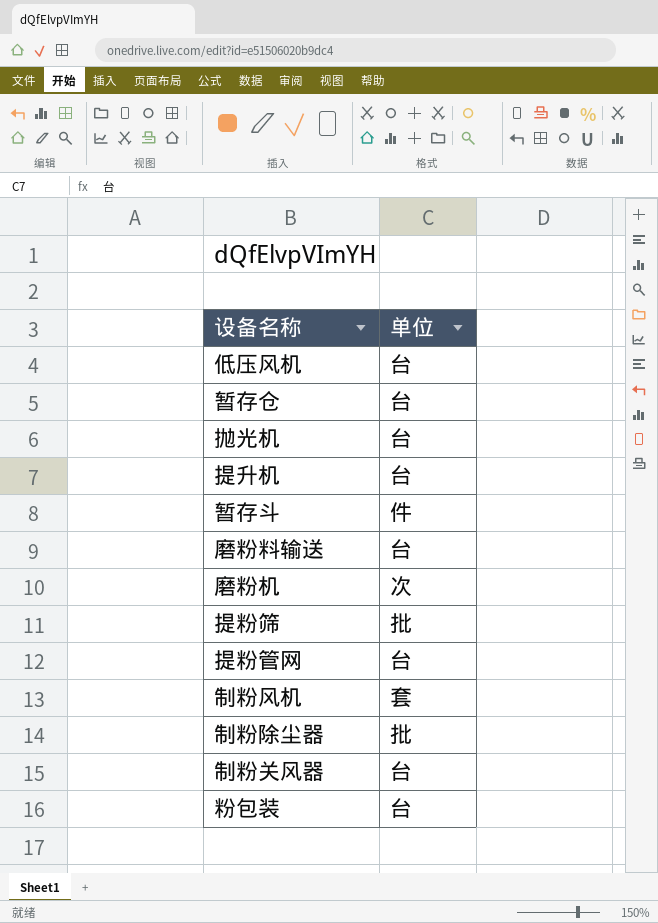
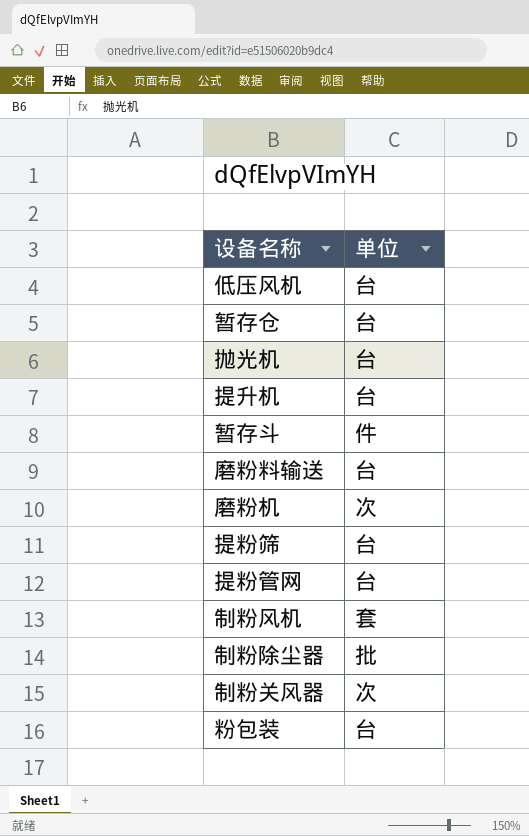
提粉筛 | 单位: 批 -> 台
制粉关风器 | 单位: 台 -> 次

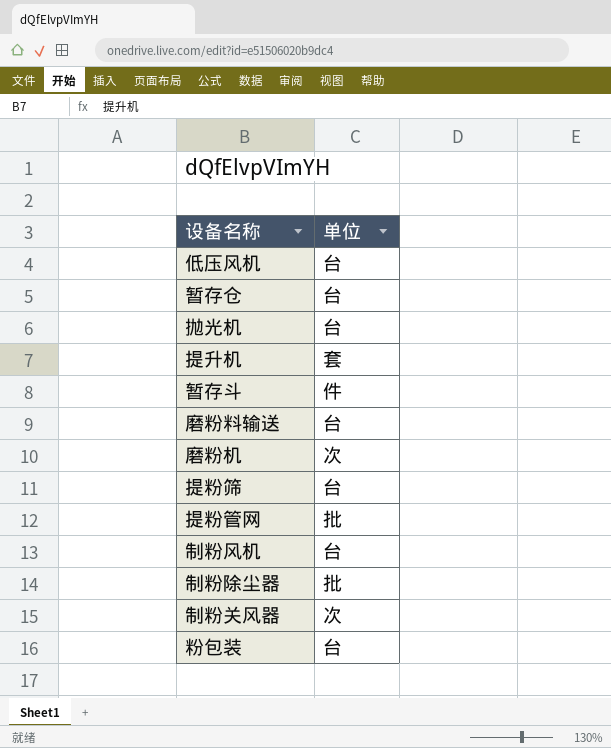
提升机 | 单位: 台 -> 套
提粉管网 | 单位: 台 -> 批
制粉风机 | 单位: 套 -> 台

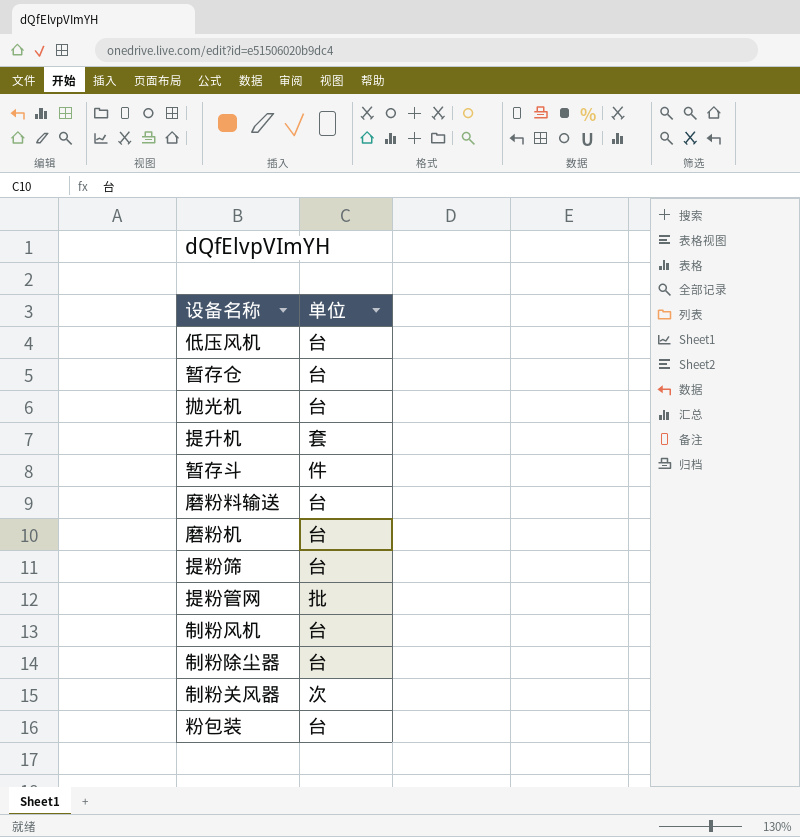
磨粉机 | 单位: 次 -> 台
制粉除尘器 | 单位: 批 -> 台

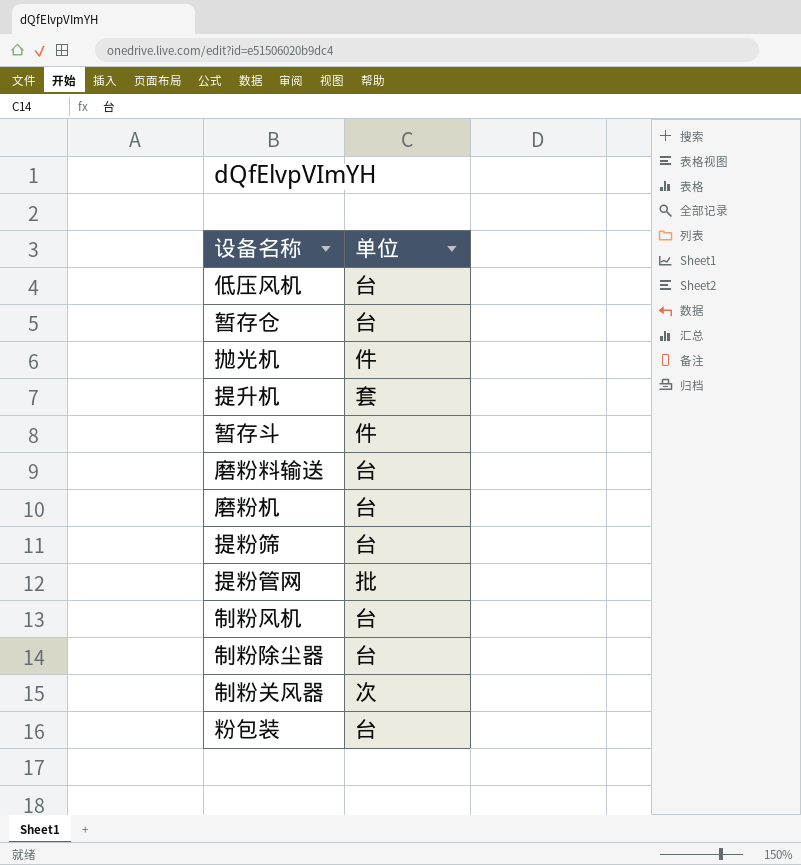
抛光机 | 单位: 台 -> 件

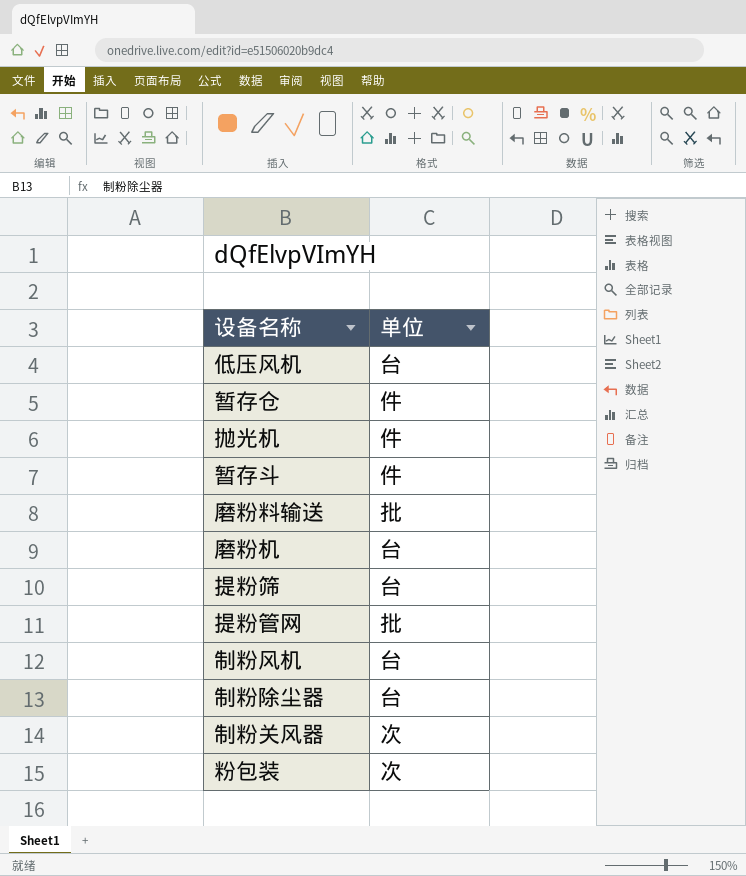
row 提升机: 套 -> none
暂存仓 | 单位: 台 -> 件
磨粉料输送 | 单位: 台 -> 批
粉包装 | 单位: 台 -> 次

